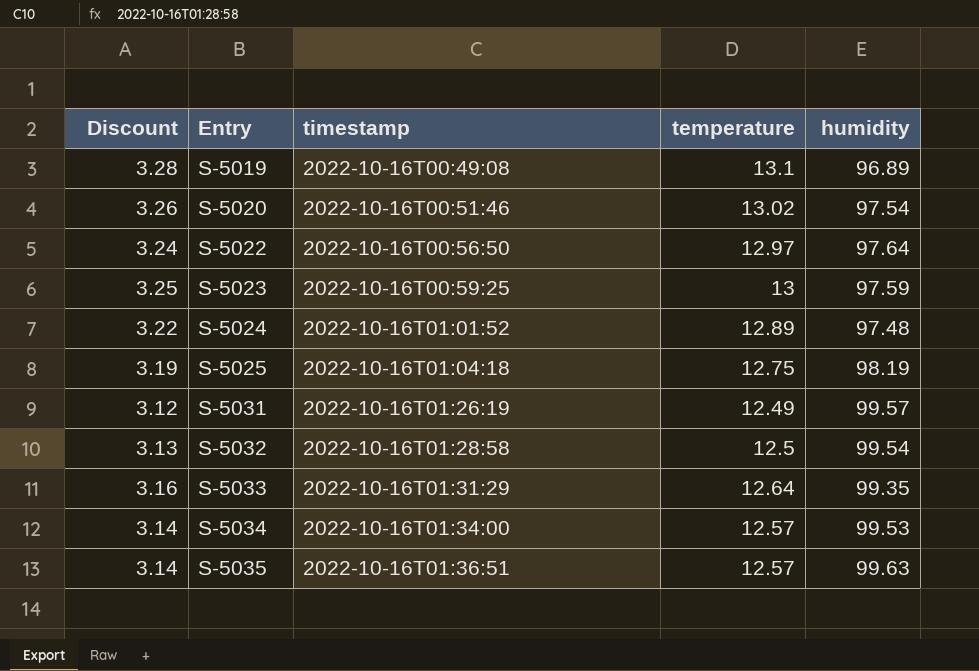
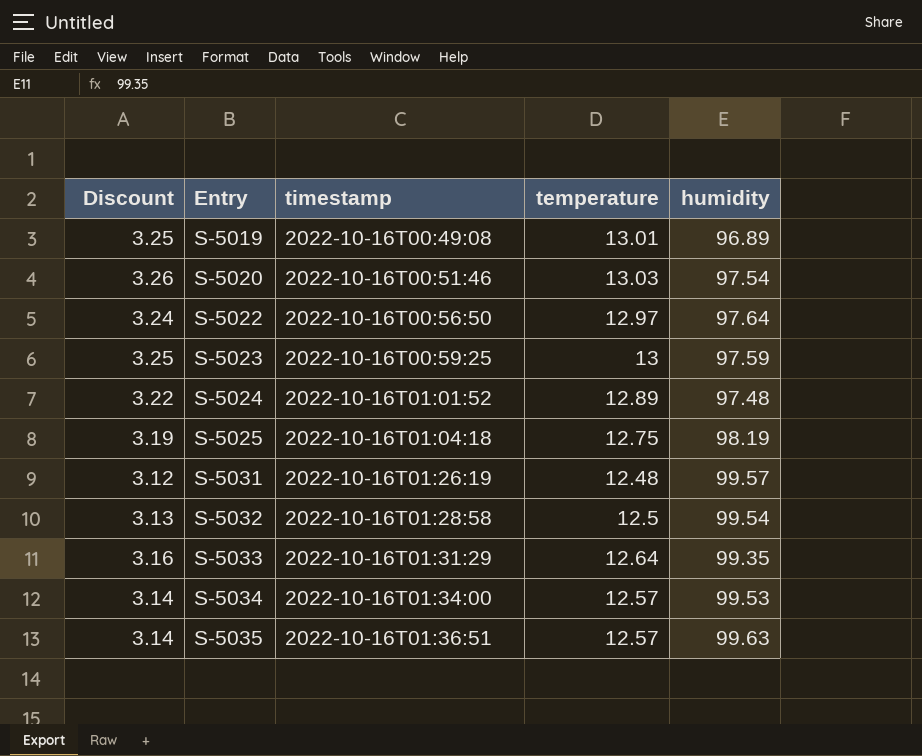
S-5019 | Discount: 3.28 -> 3.25
S-5019 | temperature: 13.1 -> 13.01
S-5020 | temperature: 13.02 -> 13.03
S-5031 | temperature: 12.49 -> 12.48

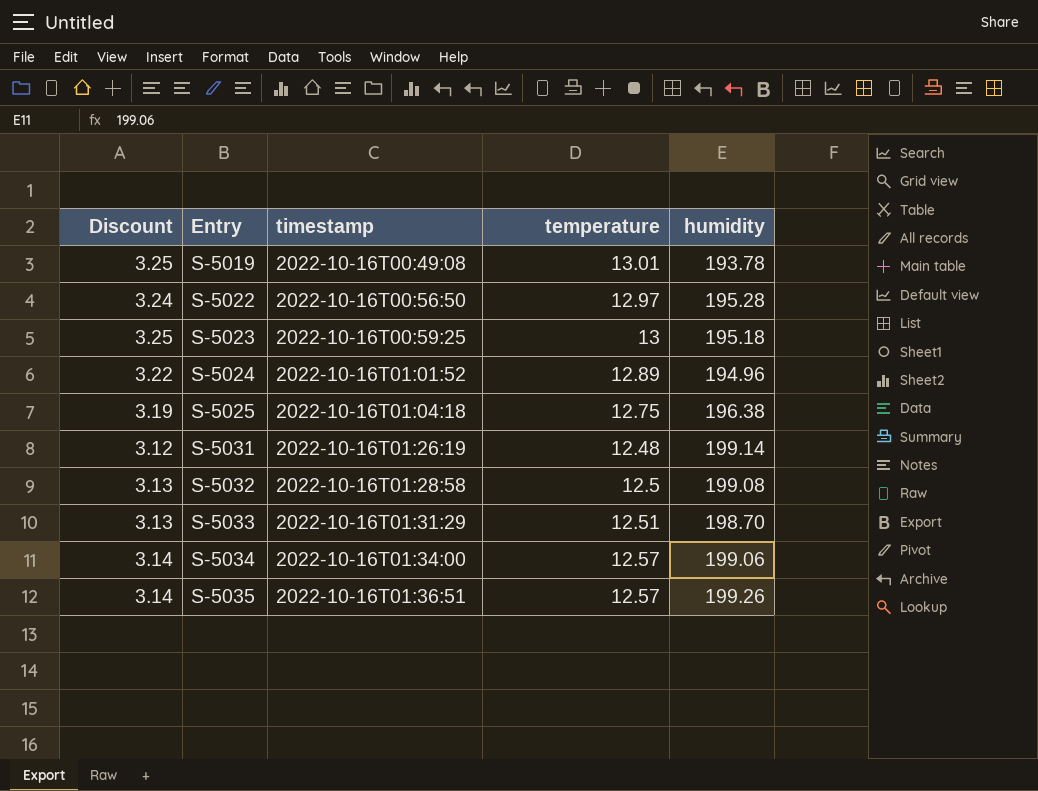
row S-5020: 3.26 | 2022-10-16T00:51:46 | 13.03 | 97.54 -> none
S-5019 | humidity: 96.89 -> 193.78
S-5022 | humidity: 97.64 -> 195.28
S-5023 | humidity: 97.59 -> 195.18
S-5024 | humidity: 97.48 -> 194.96
S-5025 | humidity: 98.19 -> 196.38
S-5031 | humidity: 99.57 -> 199.14
S-5032 | humidity: 99.54 -> 199.08
S-5033 | Discount: 3.16 -> 3.13
S-5033 | temperature: 12.64 -> 12.51
S-5033 | humidity: 99.35 -> 198.70
S-5034 | humidity: 99.53 -> 199.06
S-5035 | humidity: 99.63 -> 199.26

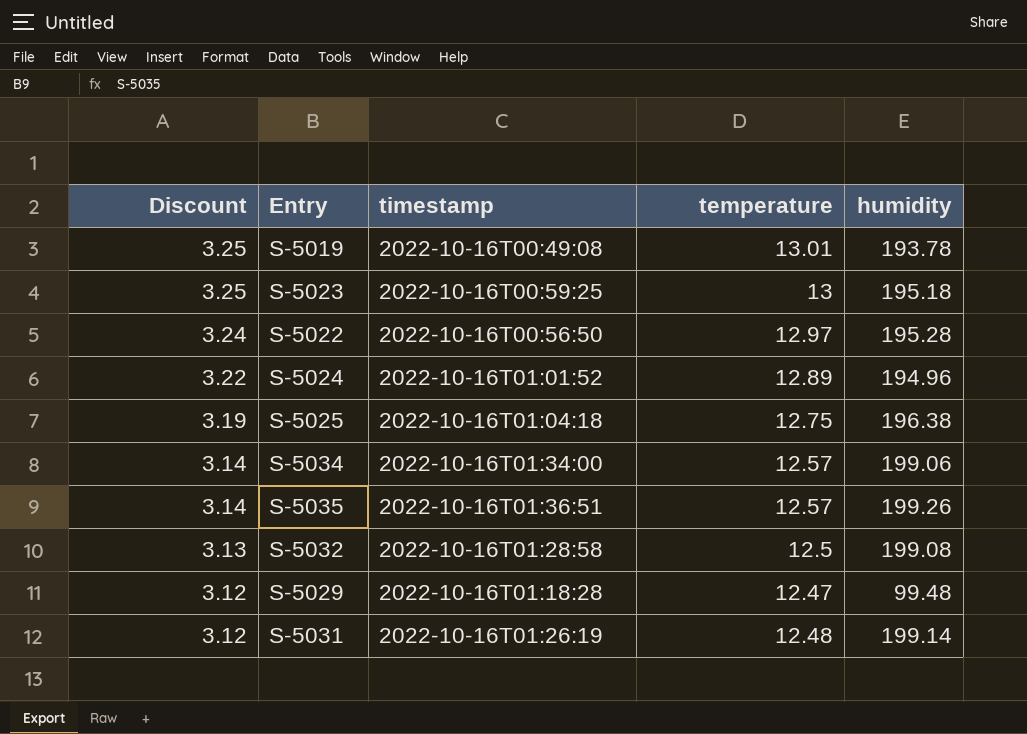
row order: Entry ascending -> Discount descending
row S-5033: 3.13 | 2022-10-16T01:31:29 | 12.51 | 198.70 -> none
row S-5029: none -> 3.12 | 2022-10-16T01:18:28 | 12.47 | 99.48

